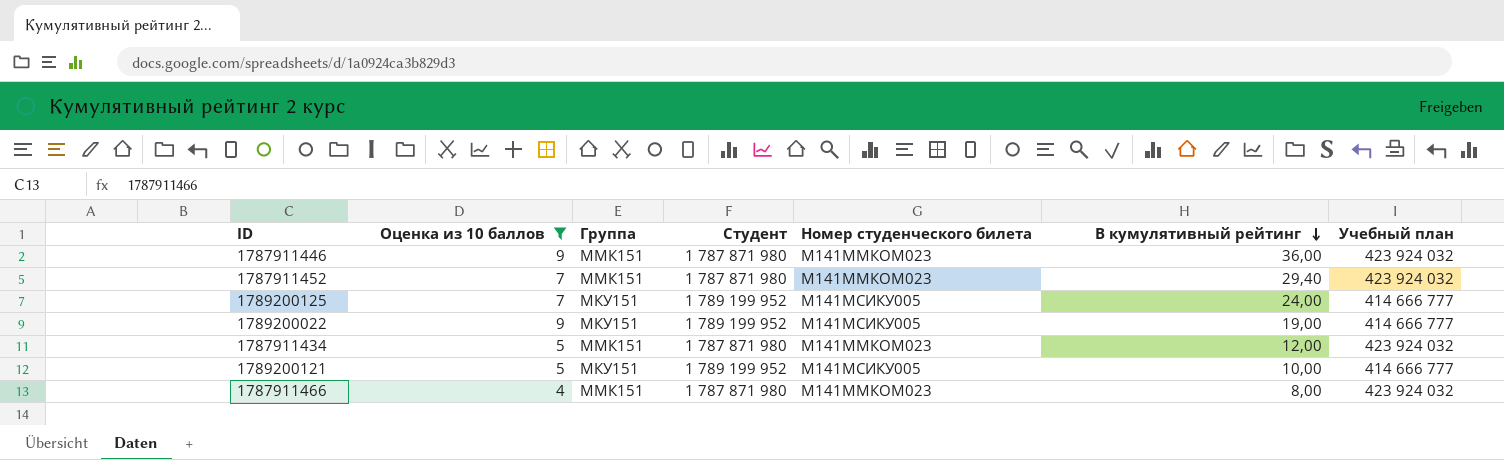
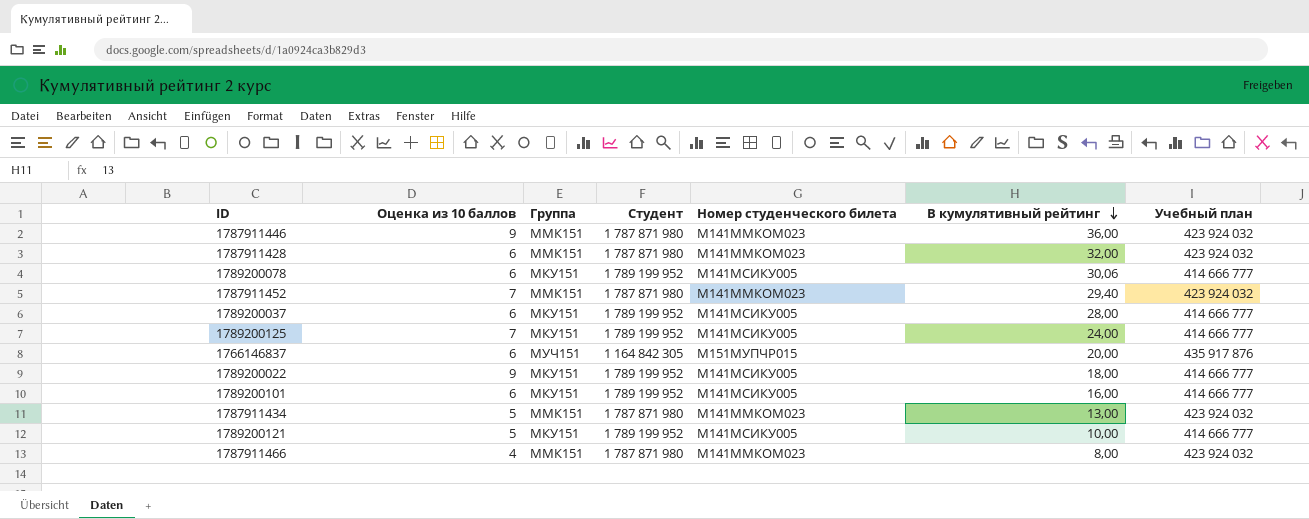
filter: Оценка из 10 баллов != 6 -> none
1789200022 | В кумулятивный рейтинг: 19,00 -> 18,00
1787911434 | В кумулятивный рейтинг: 12,00 -> 13,00

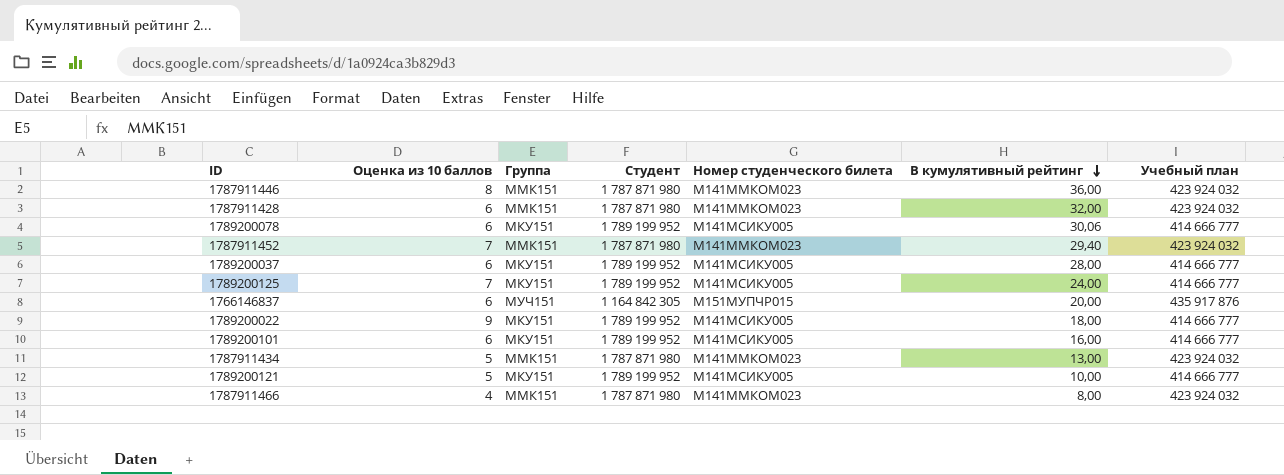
1787911446 | Оценка из 10 баллов: 9 -> 8

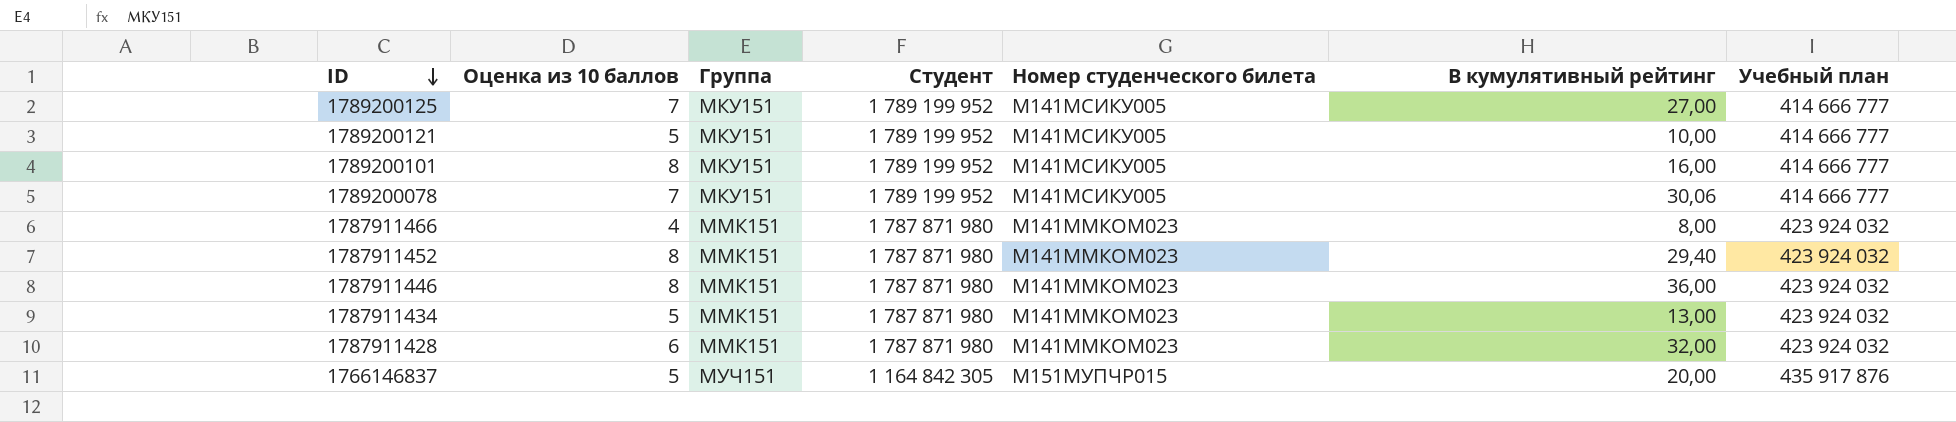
row order: В кумулятивный рейтинг descending -> ID descending
row 1789200037: 6 | МКУ151 | 1 789 199 952 | М141МСИКУ005 | 28,00 | 414 666 777 -> none
row 1789200022: 9 | МКУ151 | 1 789 199 952 | М141МСИКУ005 | 18,00 | 414 666 777 -> none
1789200125 | В кумулятивный рейтинг: 24,00 -> 27,00
1789200101 | Оценка из 10 баллов: 6 -> 8
1789200078 | Оценка из 10 баллов: 6 -> 7
1787911452 | Оценка из 10 баллов: 7 -> 8
1766146837 | Оценка из 10 баллов: 6 -> 5

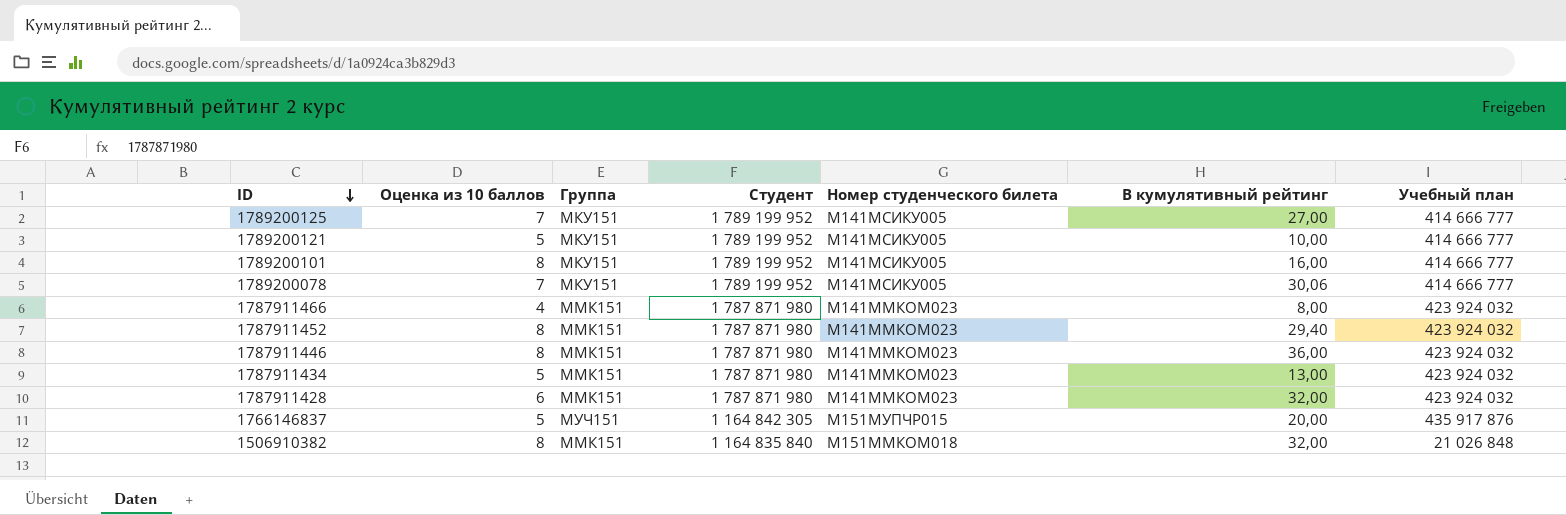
row 1506910382: none -> 8 | ММК151 | 1 164 835 840 | М151ММКОМ018 | 32,00 | 21 026 848

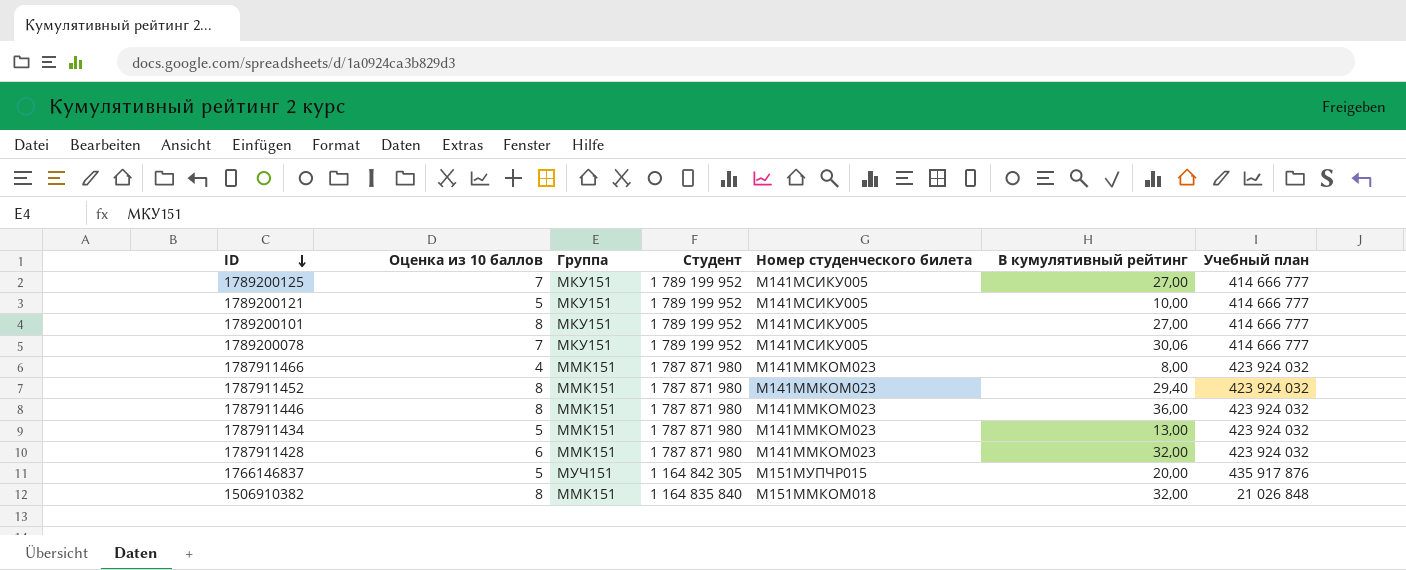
1789200101 | В кумулятивный рейтинг: 16,00 -> 27,00

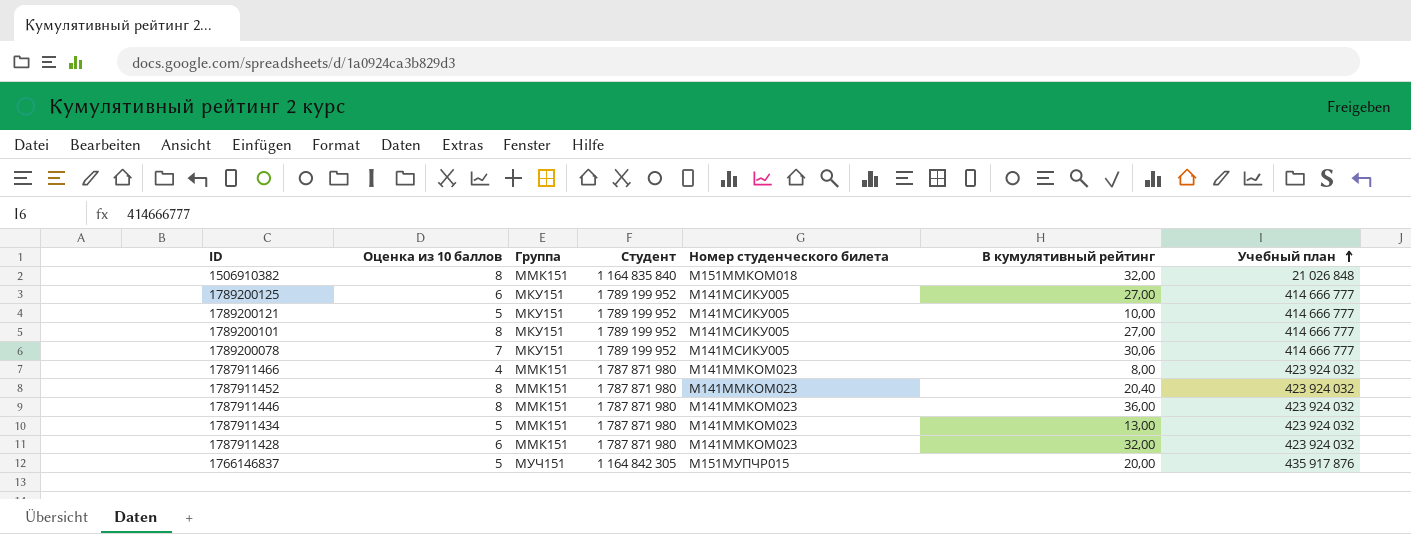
row order: ID descending -> Учебный план ascending
1789200125 | Оценка из 10 баллов: 7 -> 6
1787911452 | В кумулятивный рейтинг: 29,40 -> 20,40

